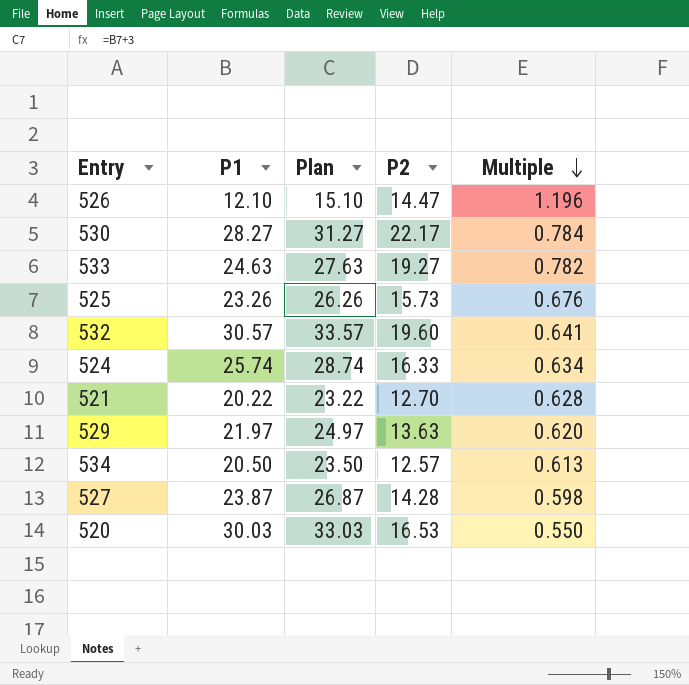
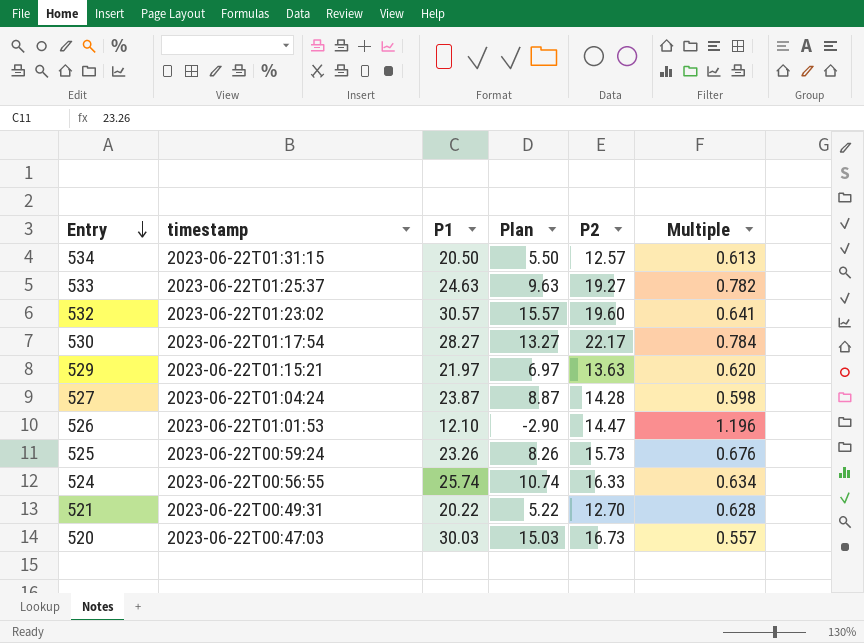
row order: Multiple descending -> Entry descending
column timestamp | position: none -> 2
column Plan | formula: [P1] + 3 -> [P1] - 15
520 | P2: 16.53 -> 16.73
520 | Multiple: 0.550 -> 0.557

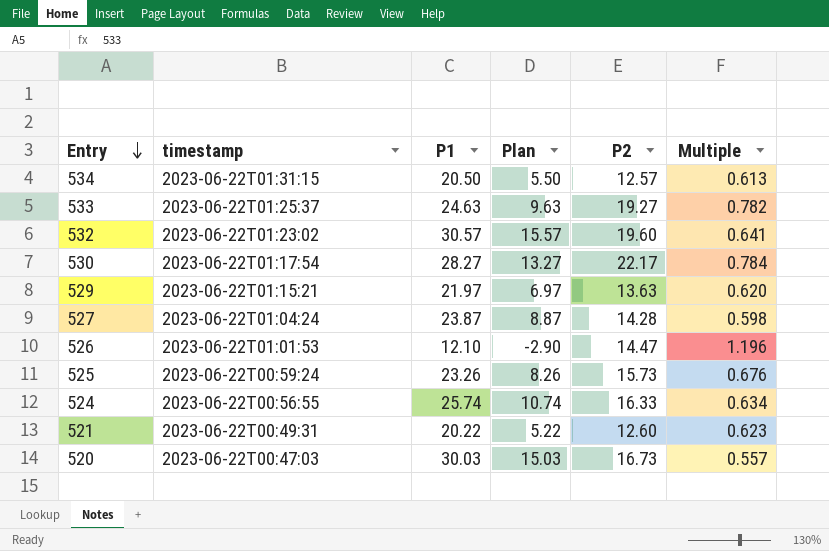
521 | P2: 12.70 -> 12.60
521 | Multiple: 0.628 -> 0.623

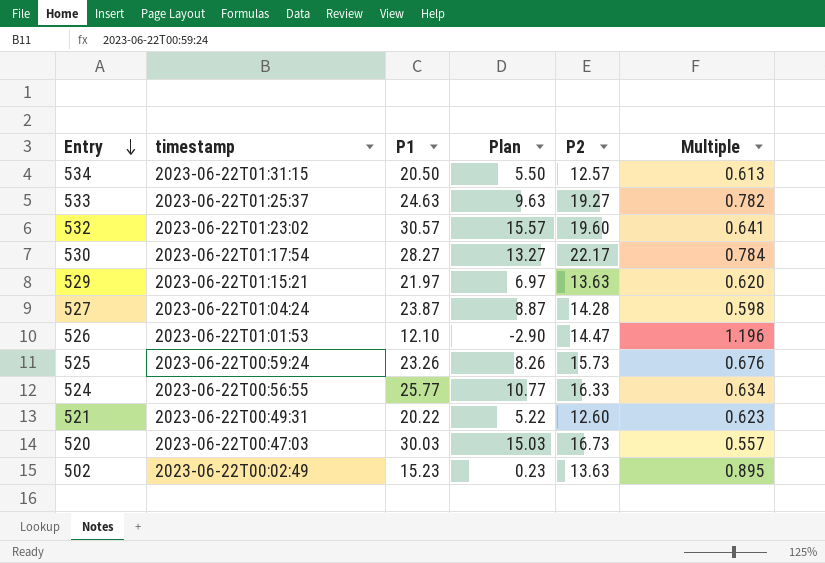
524 | P1: 25.74 -> 25.77
524 | Plan: 10.74 -> 10.77
row 502: none -> 2023-06-22T00:02:49 | 15.23 | 0.23 | 13.63 | 0.895

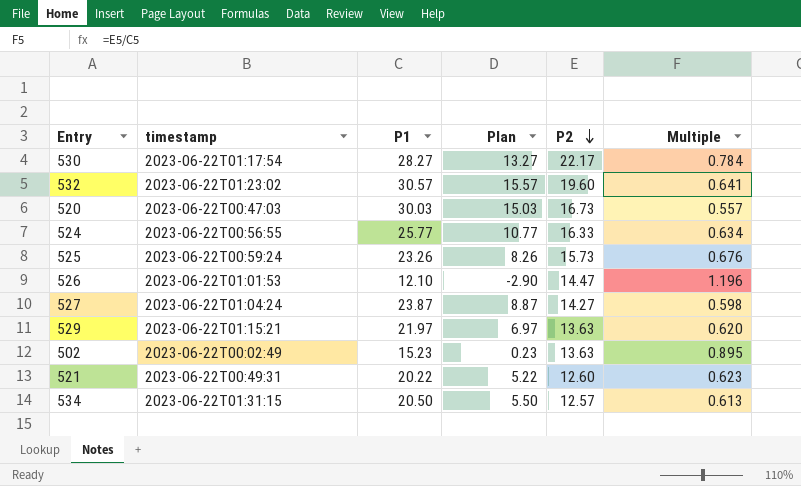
row order: Entry descending -> P2 descending
row 533: 2023-06-22T01:25:37 | 24.63 | 9.63 | 19.27 | 0.782 -> none
527 | P2: 14.28 -> 14.27

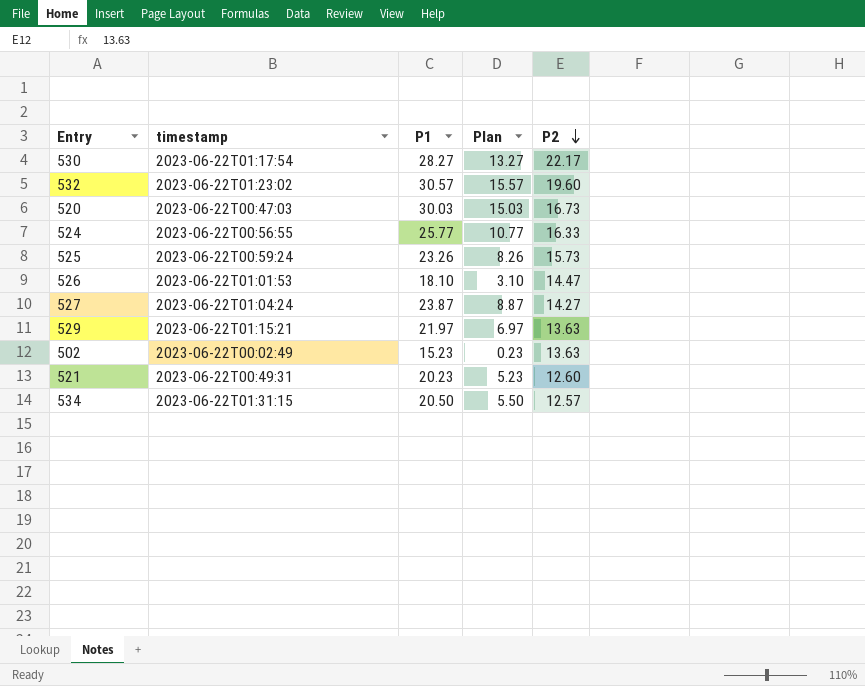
column Multiple | formula: [P2] / [P1] -> none
526 | P1: 12.10 -> 18.10
526 | Plan: -2.90 -> 3.10
521 | P1: 20.22 -> 20.23
521 | Plan: 5.22 -> 5.23

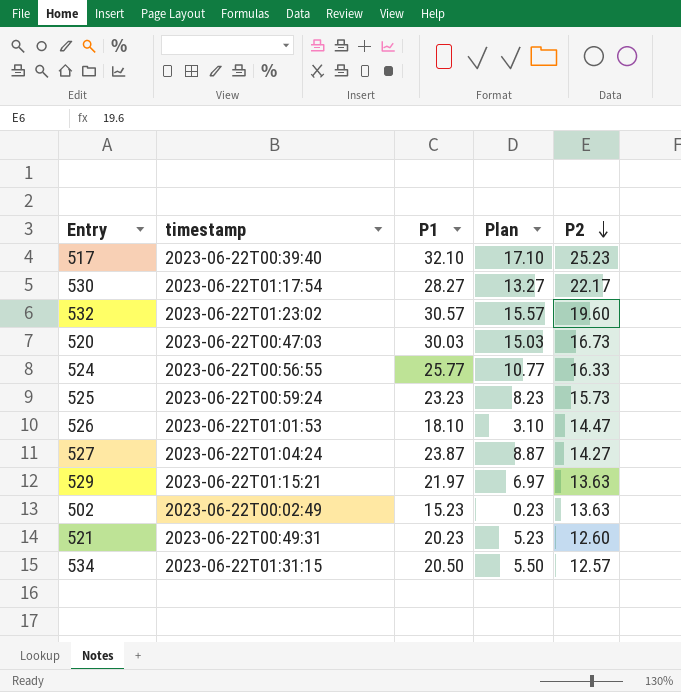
row 517: none -> 2023-06-22T00:39:40 | 32.10 | 17.10 | 25.23
525 | P1: 23.26 -> 23.23
525 | Plan: 8.26 -> 8.23

